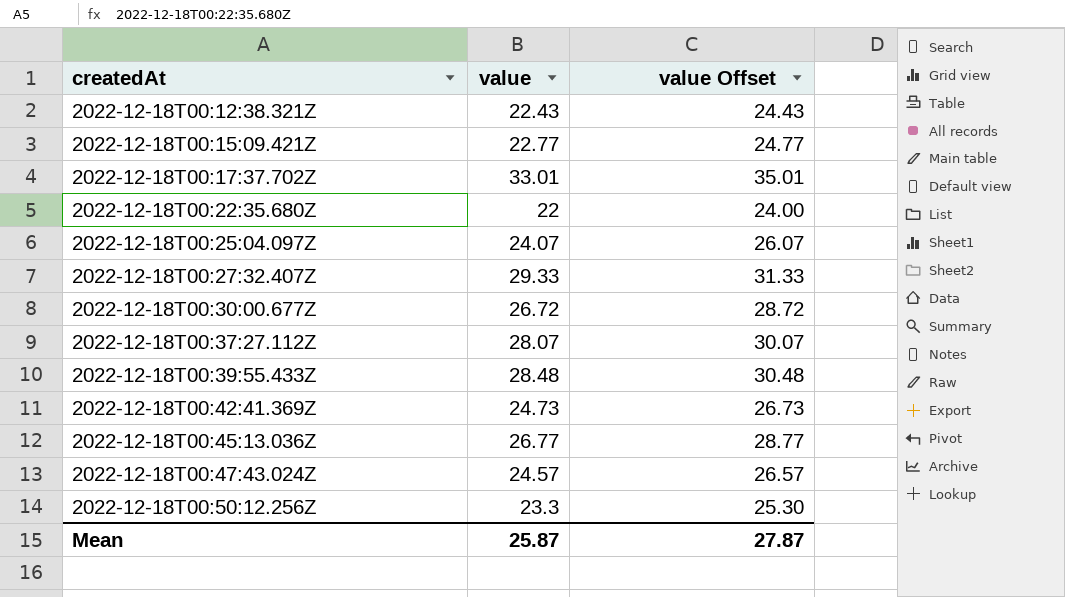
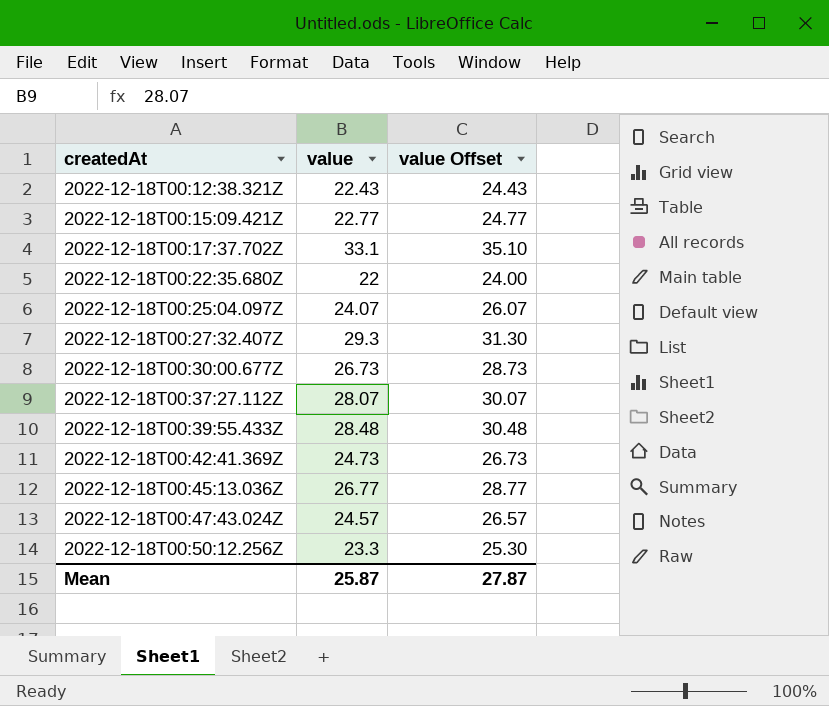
2022-12-18T00:17:37.702Z | value: 33.01 -> 33.1
2022-12-18T00:17:37.702Z | value Offset: 35.01 -> 35.10
2022-12-18T00:27:32.407Z | value: 29.33 -> 29.3
2022-12-18T00:27:32.407Z | value Offset: 31.33 -> 31.30
2022-12-18T00:30:00.677Z | value: 26.72 -> 26.73
2022-12-18T00:30:00.677Z | value Offset: 28.72 -> 28.73

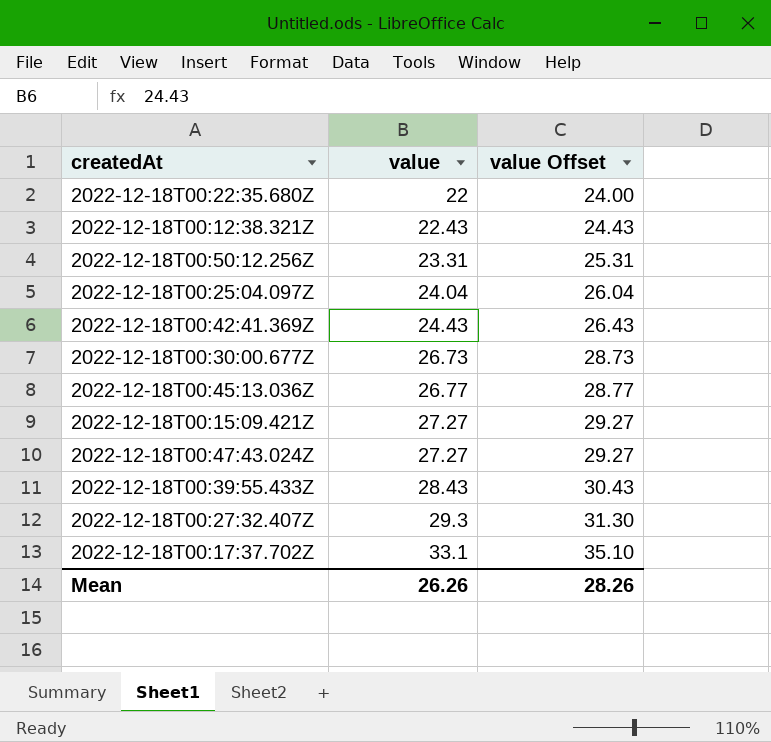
row order: createdAt ascending -> value ascending
row 2022-12-18T00:37:27.112Z: 28.07 | 30.07 -> none
2022-12-18T00:50:12.256Z | value: 23.3 -> 23.31
2022-12-18T00:50:12.256Z | value Offset: 25.30 -> 25.31
2022-12-18T00:25:04.097Z | value: 24.07 -> 24.04
2022-12-18T00:25:04.097Z | value Offset: 26.07 -> 26.04
2022-12-18T00:42:41.369Z | value: 24.73 -> 24.43
2022-12-18T00:42:41.369Z | value Offset: 26.73 -> 26.43
2022-12-18T00:15:09.421Z | value: 22.77 -> 27.27
2022-12-18T00:15:09.421Z | value Offset: 24.77 -> 29.27
2022-12-18T00:47:43.024Z | value: 24.57 -> 27.27
2022-12-18T00:47:43.024Z | value Offset: 26.57 -> 29.27
2022-12-18T00:39:55.433Z | value: 28.48 -> 28.43
2022-12-18T00:39:55.433Z | value Offset: 30.48 -> 30.43
Mean | value: 25.87 -> 26.26
Mean | value Offset: 27.87 -> 28.26

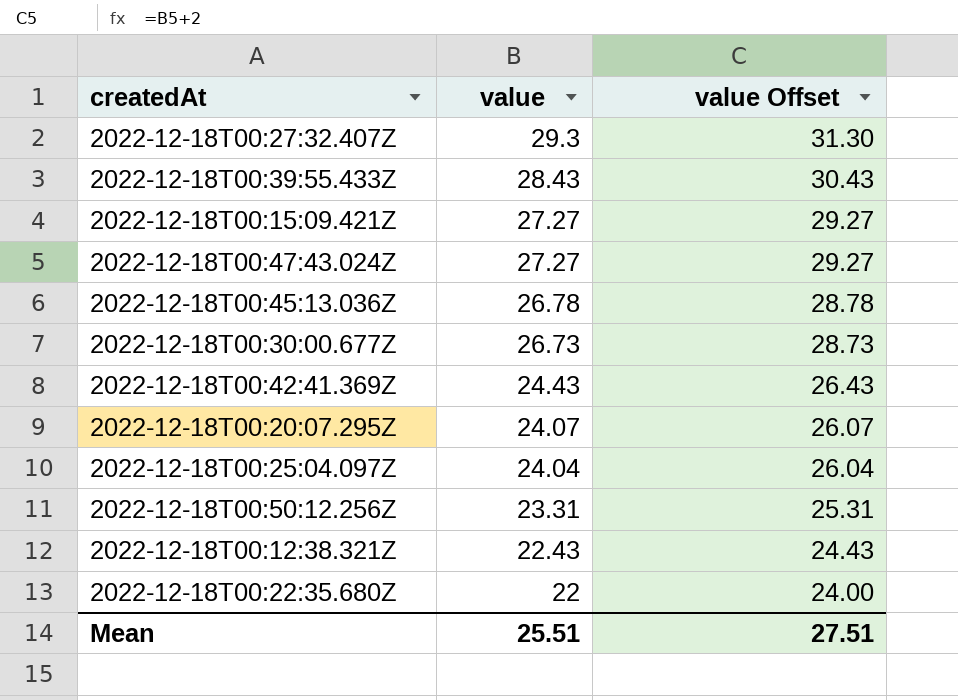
row order: value ascending -> value descending
row 2022-12-18T00:17:37.702Z: 33.1 | 35.10 -> none
2022-12-18T00:45:13.036Z | value: 26.77 -> 26.78
2022-12-18T00:45:13.036Z | value Offset: 28.77 -> 28.78
row 2022-12-18T00:20:07.295Z: none -> 24.07 | 26.07
Mean | value: 26.26 -> 25.51
Mean | value Offset: 28.26 -> 27.51

